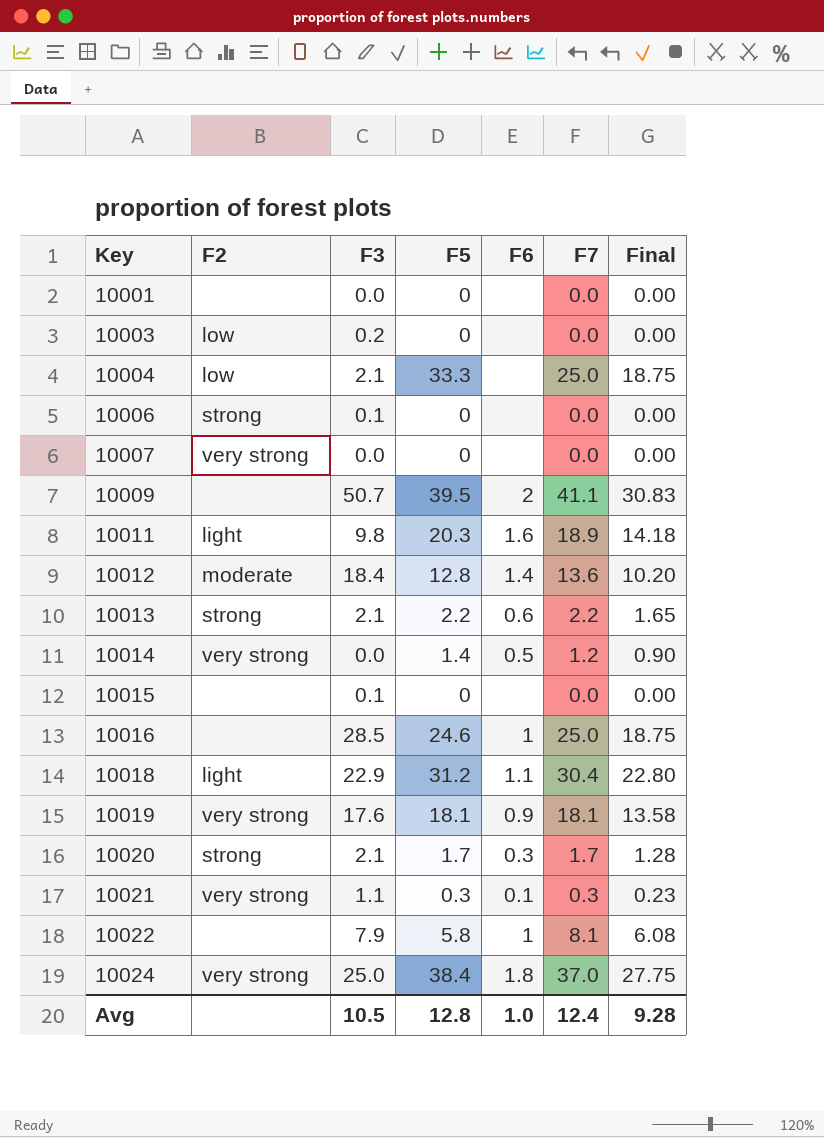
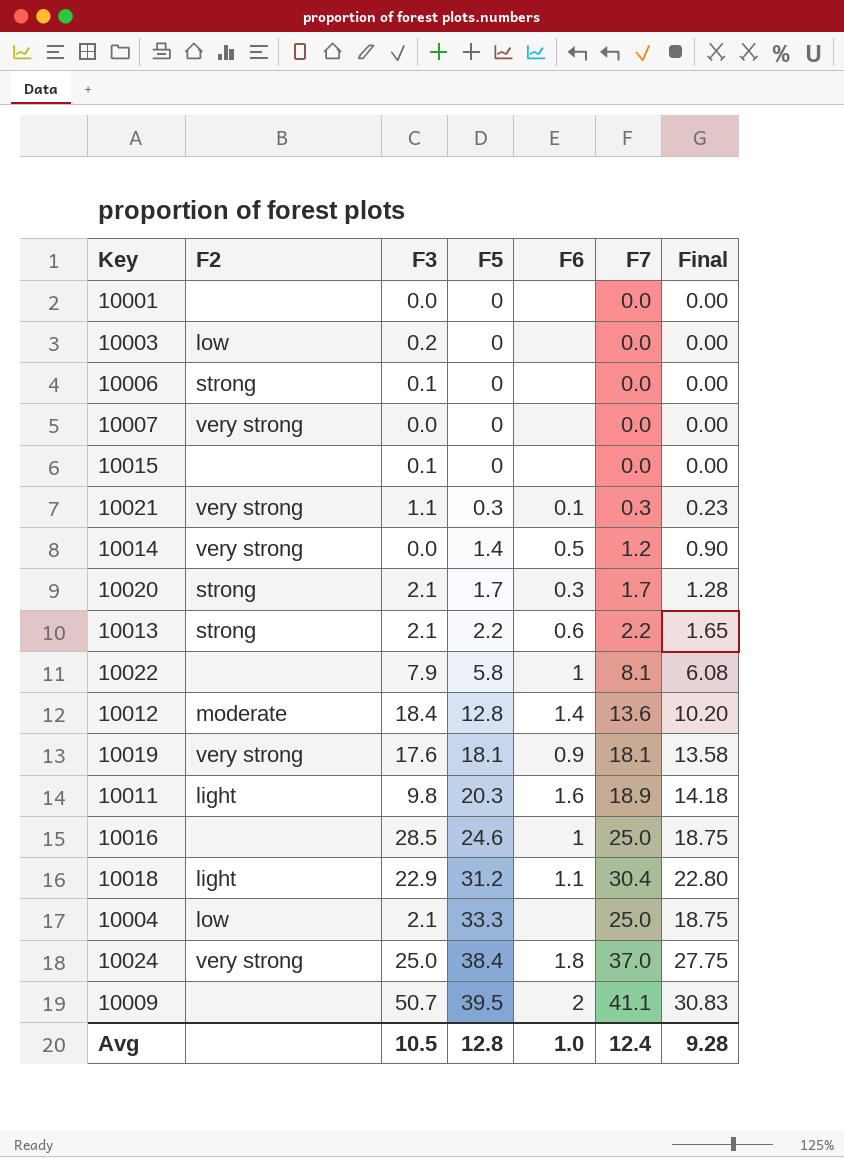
row order: Key ascending -> F5 ascending

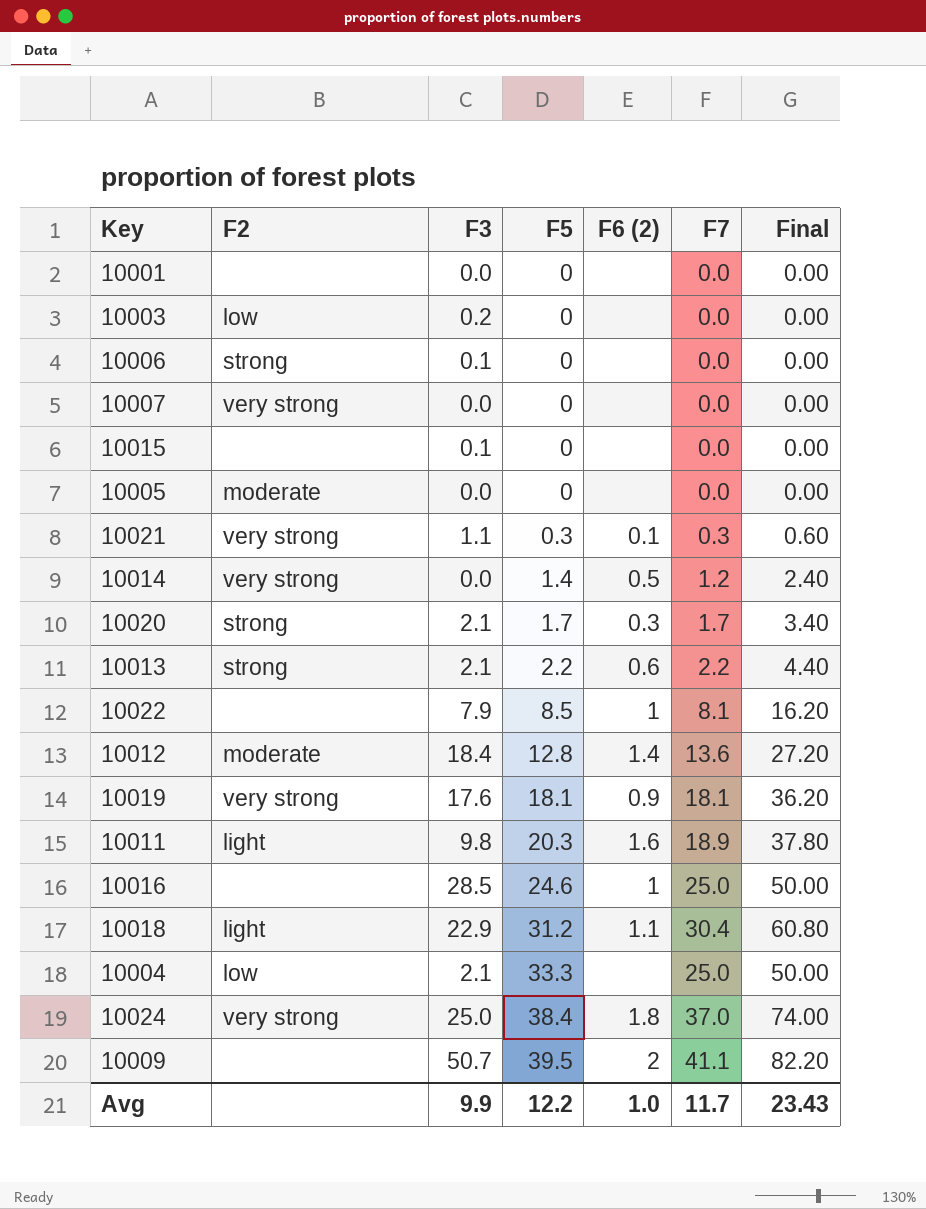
column name: F6 -> F6 (2)
column Final | formula: [F7] * 0.75 -> [F7] * 2
row 10005: none -> moderate | 0.0 | 0 | none | 0.0 | 0.00
10022 | F5: 5.8 -> 8.5
Avg | F3: 10.5 -> 9.9
Avg | F5: 12.8 -> 12.2
Avg | F7: 12.4 -> 11.7
Avg | Final: 9.28 -> 23.43

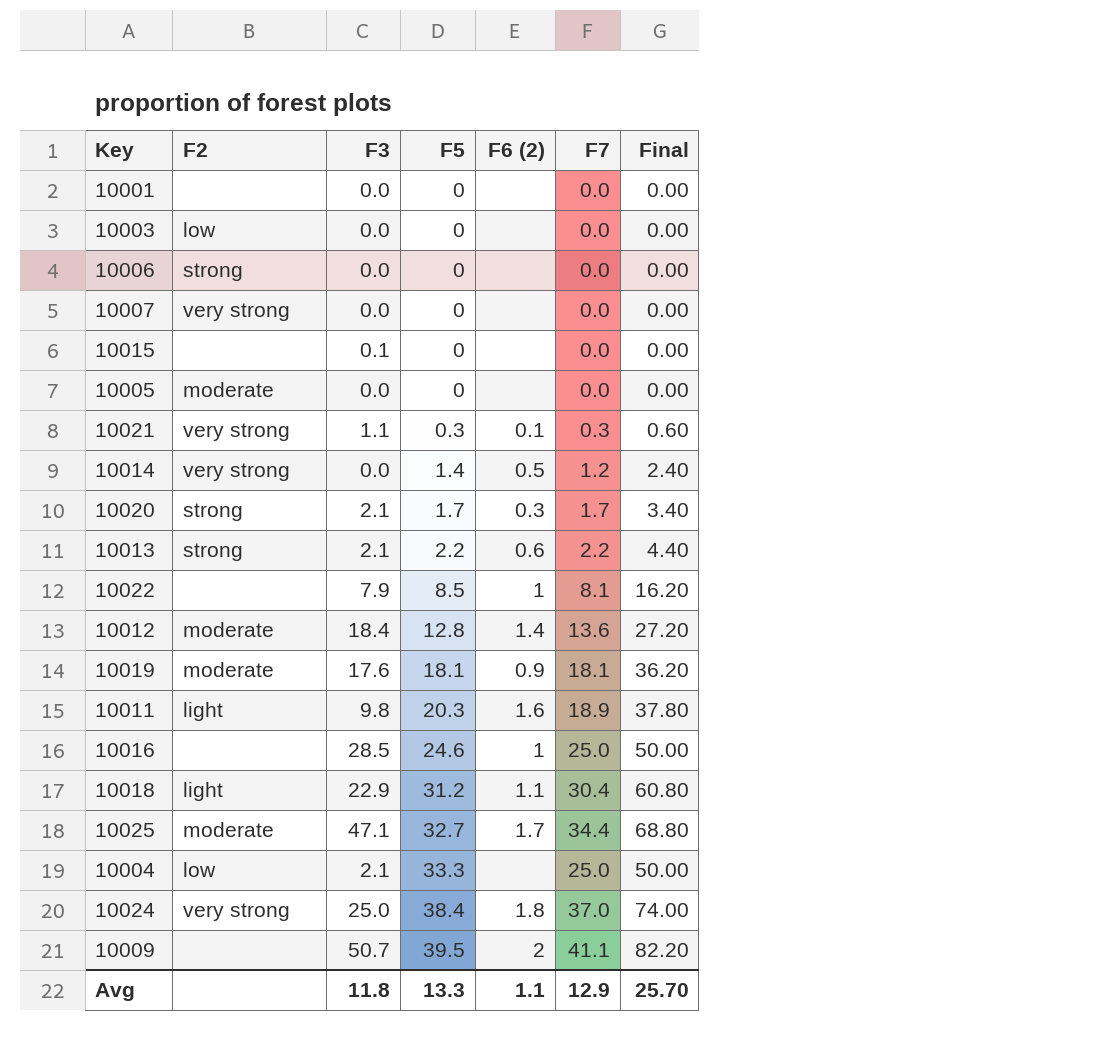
10003 | F3: 0.2 -> 0.0
10006 | F3: 0.1 -> 0.0
10019 | F2: very strong -> moderate
row 10025: none -> moderate | 47.1 | 32.7 | 1.7 | 34.4 | 68.80
Avg | F3: 9.9 -> 11.8
Avg | F5: 12.2 -> 13.3
Avg | F6 (2): 1.0 -> 1.1
Avg | F7: 11.7 -> 12.9
Avg | Final: 23.43 -> 25.70

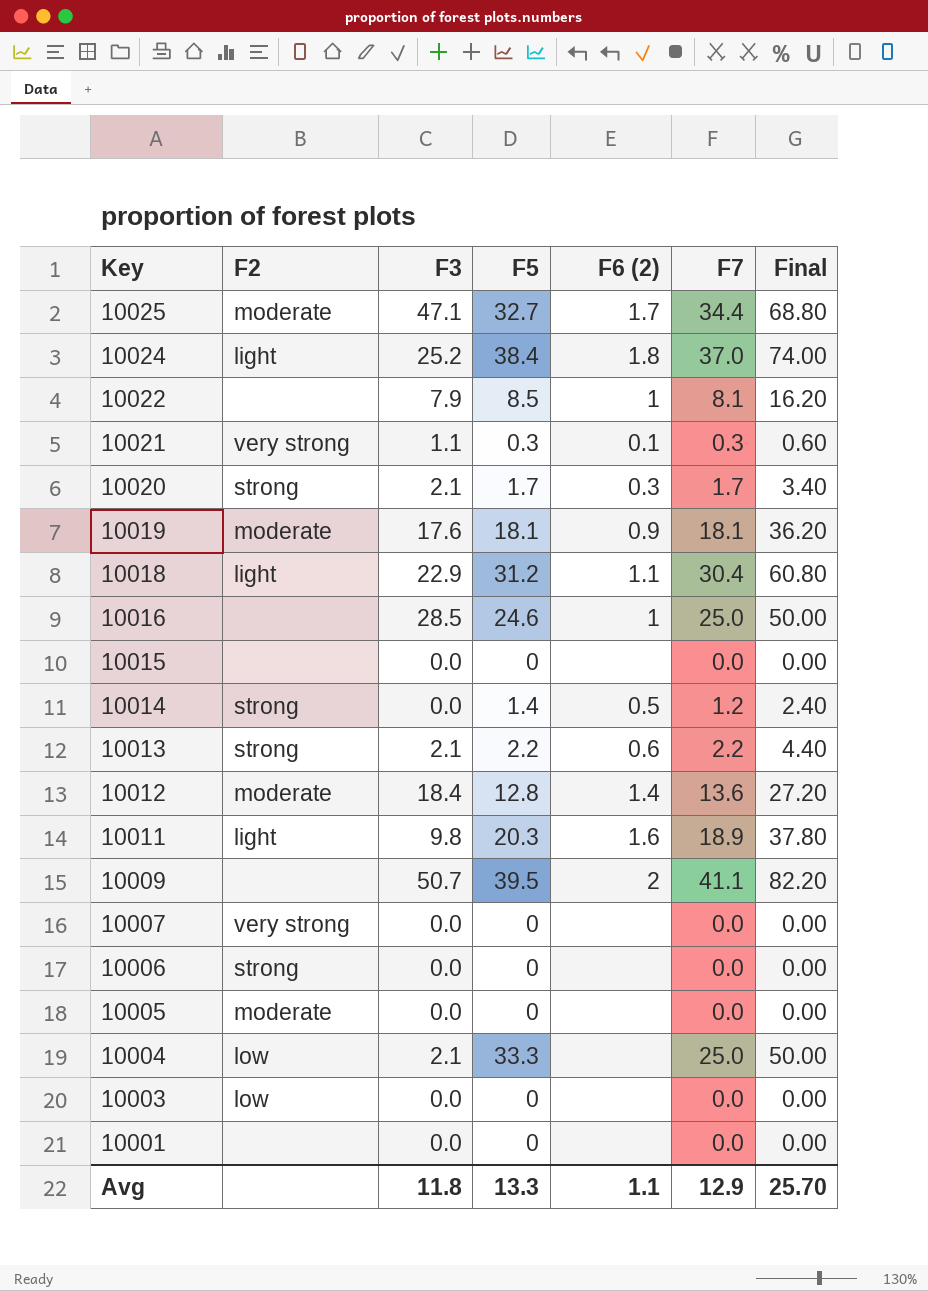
row order: F5 ascending -> Key descending
10024 | F2: very strong -> light
10024 | F3: 25.0 -> 25.2
10015 | F3: 0.1 -> 0.0
10014 | F2: very strong -> strong

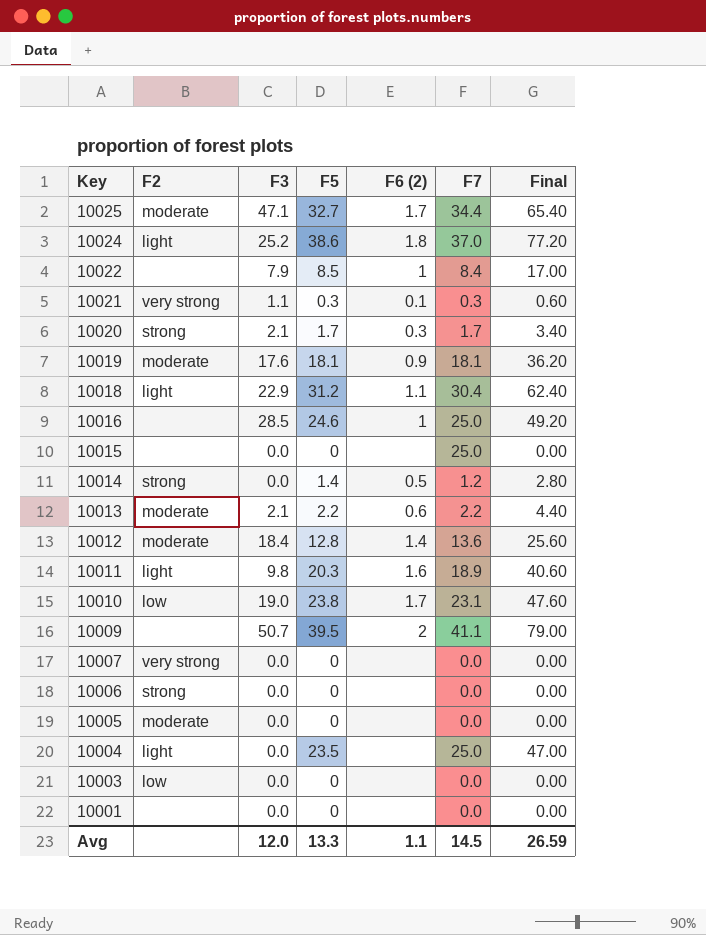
column Final | formula: [F7] * 2 -> [F5] * 2
10024 | F5: 38.4 -> 38.6
10022 | F7: 8.1 -> 8.4
10015 | F7: 0.0 -> 25.0
10013 | F2: strong -> moderate
row 10010: none -> low | 19.0 | 23.8 | 1.7 | 23.1 | 47.60
10004 | F2: low -> light
10004 | F3: 2.1 -> 0.0
10004 | F5: 33.3 -> 23.5
Avg | F3: 11.8 -> 12.0
Avg | F7: 12.9 -> 14.5
Avg | Final: 25.70 -> 26.59

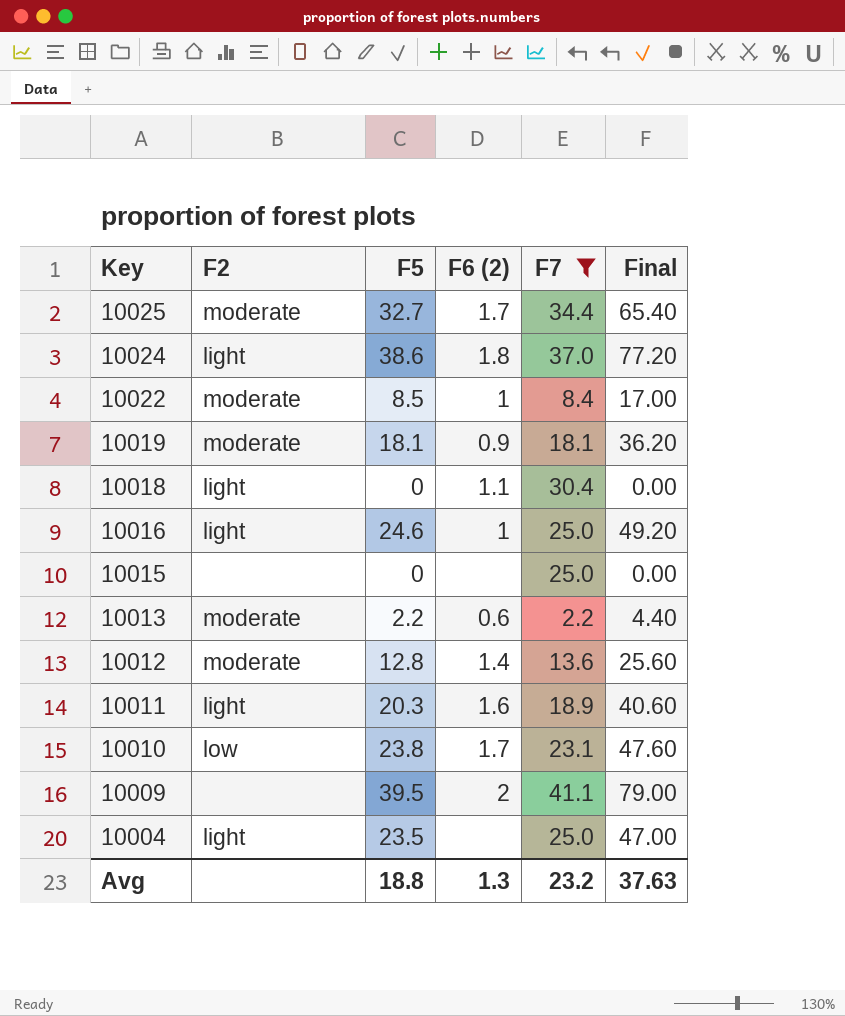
filter: none -> F7 >= 2.2
column F3 | position: 3 -> none
10022 | F2: none -> moderate
10018 | F5: 31.2 -> 0
10018 | Final: 62.40 -> 0.00
10016 | F2: none -> light
Avg | F5: 13.3 -> 18.8
Avg | F6 (2): 1.1 -> 1.3
Avg | F7: 14.5 -> 23.2
Avg | Final: 26.59 -> 37.63

